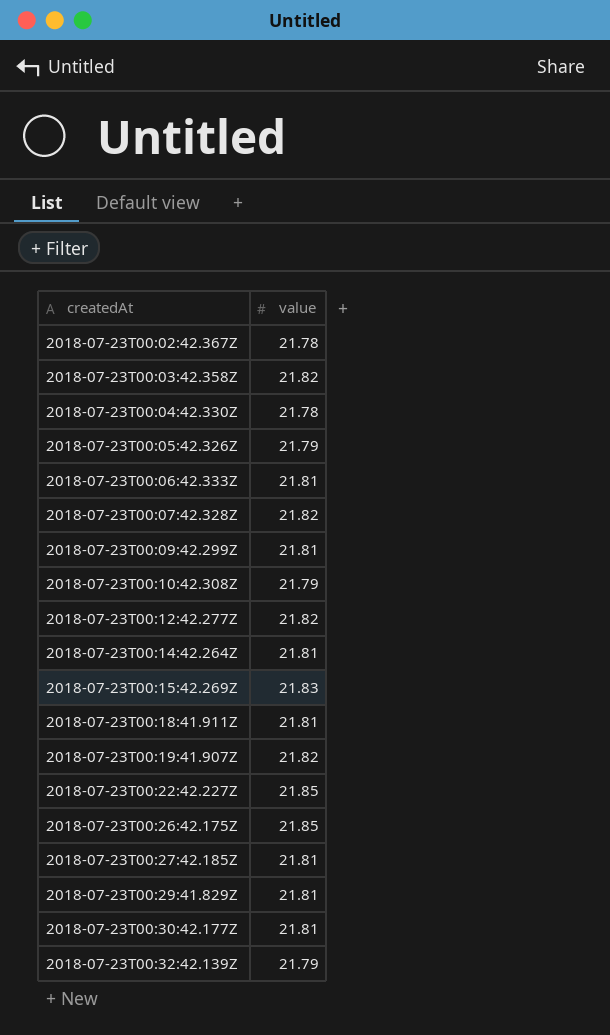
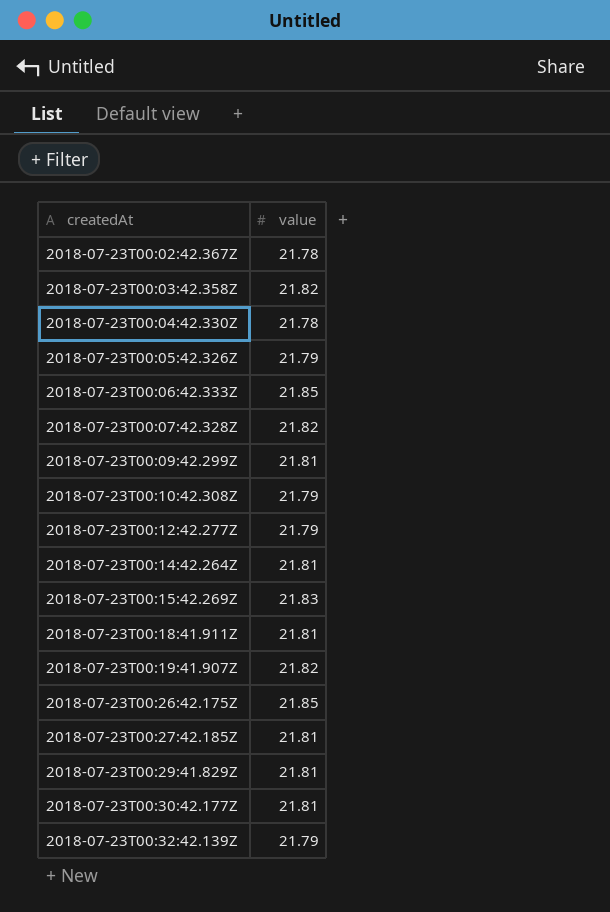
row 2018-07-23T00:22:42.227Z: 21.85 -> none
2018-07-23T00:06:42.333Z | value: 21.81 -> 21.85
2018-07-23T00:12:42.277Z | value: 21.82 -> 21.79

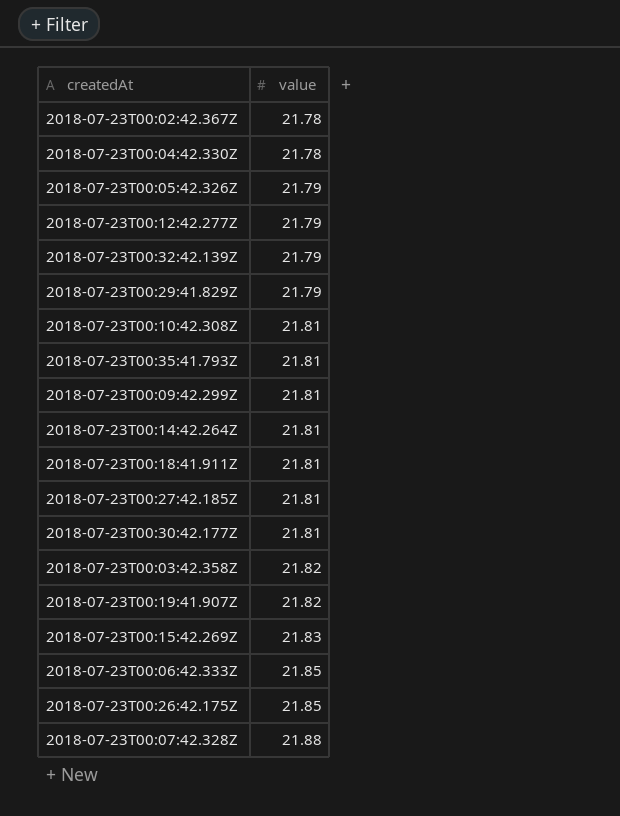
row order: createdAt ascending -> value ascending
2018-07-23T00:29:41.829Z | value: 21.81 -> 21.79
2018-07-23T00:10:42.308Z | value: 21.79 -> 21.81
row 2018-07-23T00:35:41.793Z: none -> 21.81
2018-07-23T00:07:42.328Z | value: 21.82 -> 21.88

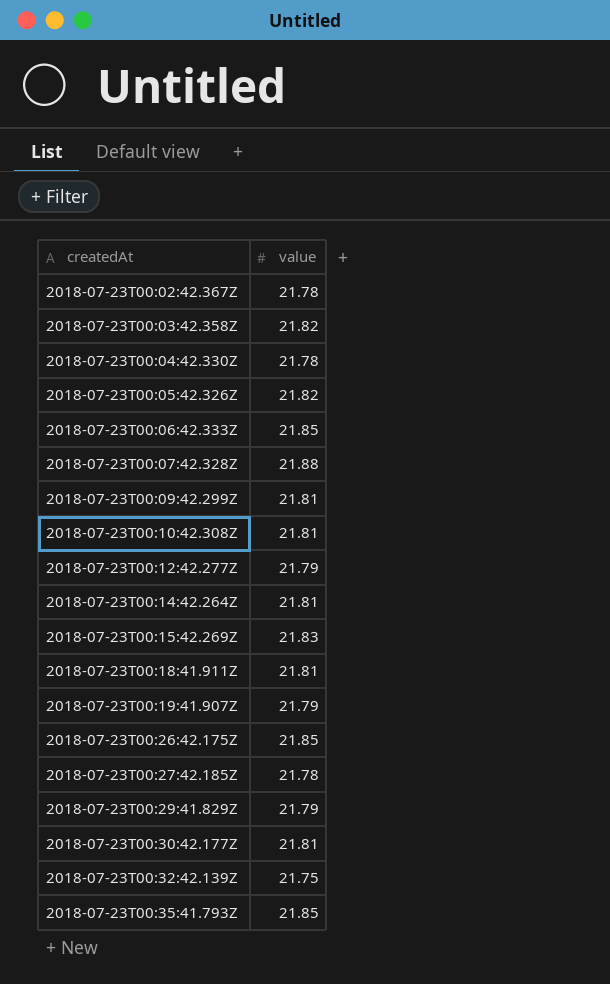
row order: value ascending -> createdAt ascending
2018-07-23T00:05:42.326Z | value: 21.79 -> 21.82
2018-07-23T00:19:41.907Z | value: 21.82 -> 21.79
2018-07-23T00:27:42.185Z | value: 21.81 -> 21.78
2018-07-23T00:32:42.139Z | value: 21.79 -> 21.75
2018-07-23T00:35:41.793Z | value: 21.81 -> 21.85

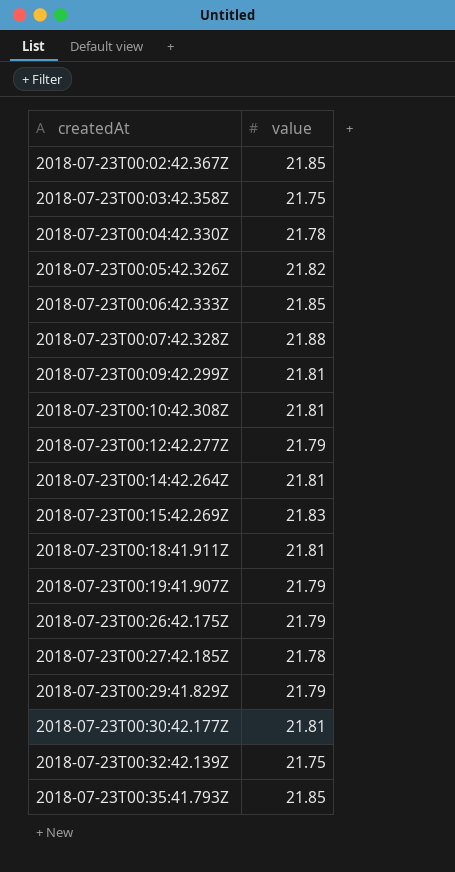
2018-07-23T00:02:42.367Z | value: 21.78 -> 21.85
2018-07-23T00:03:42.358Z | value: 21.82 -> 21.75
2018-07-23T00:26:42.175Z | value: 21.85 -> 21.79

